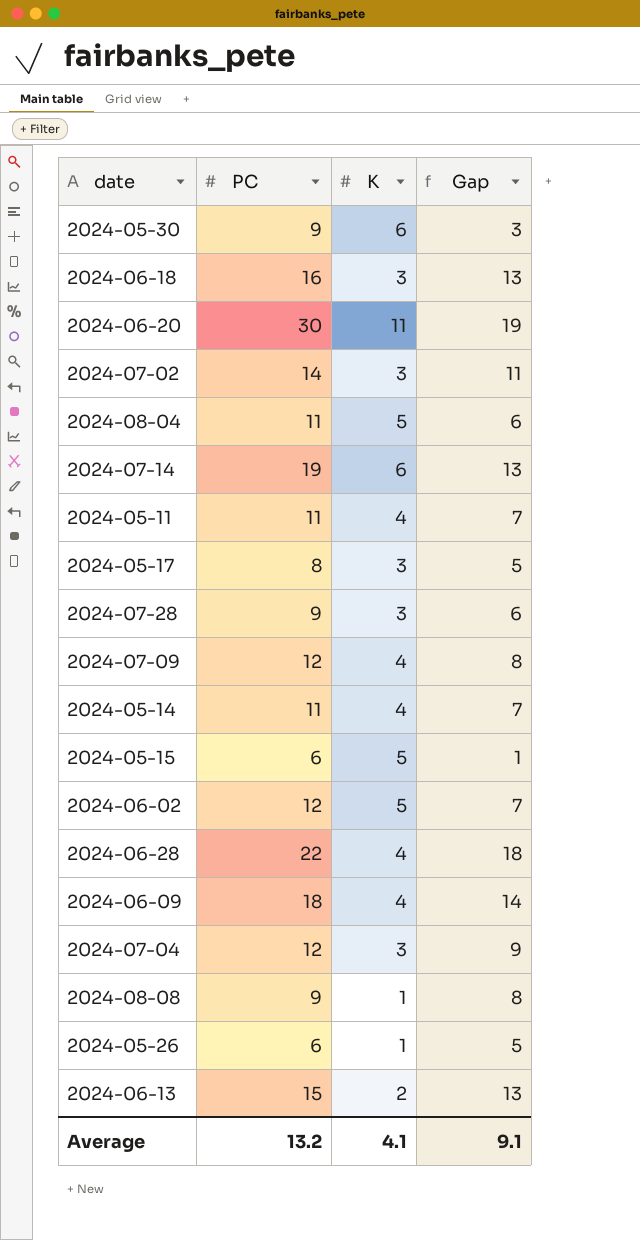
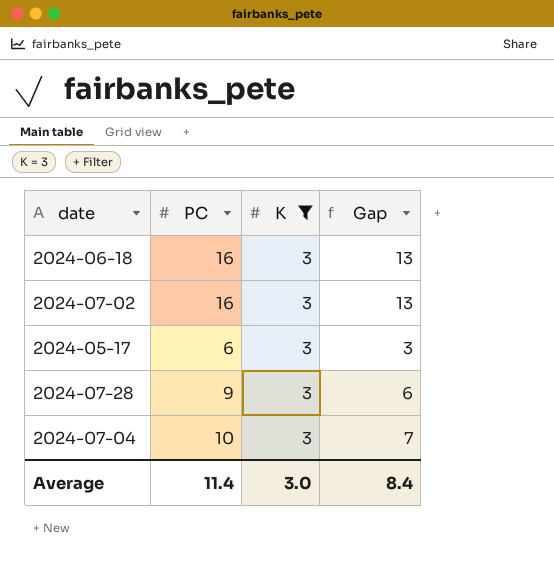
filter: none -> K = 3
2024-07-02 | PC: 14 -> 16
2024-07-02 | Gap: 11 -> 13
2024-05-17 | PC: 8 -> 6
2024-05-17 | Gap: 5 -> 3
2024-07-04 | PC: 12 -> 10
2024-07-04 | Gap: 9 -> 7
Average | PC: 13.2 -> 11.4
Average | K: 4.1 -> 3.0
Average | Gap: 9.1 -> 8.4

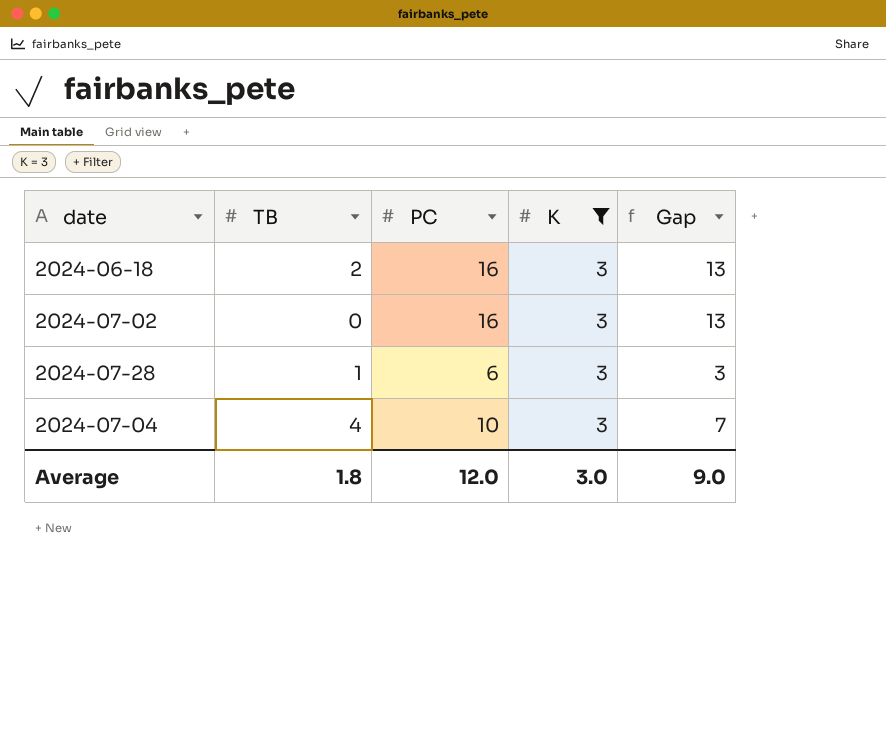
column TB | position: none -> 2
row 2024-05-17: 6 | 3 | 3 -> none
2024-07-28 | PC: 9 -> 6
2024-07-28 | Gap: 6 -> 3
Average | PC: 11.4 -> 12.0
Average | Gap: 8.4 -> 9.0

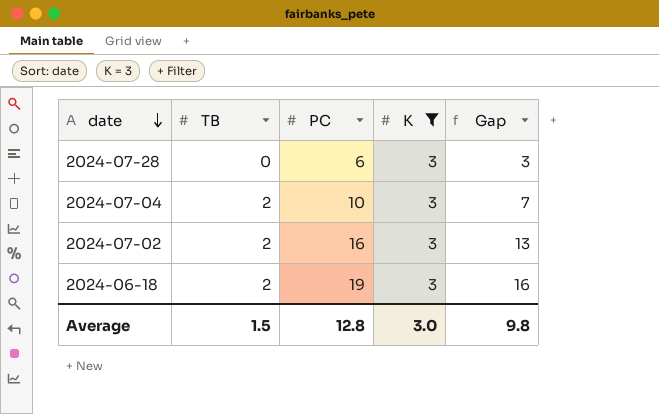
row order: none -> date descending
2024-07-28 | TB: 1 -> 0
2024-07-04 | TB: 4 -> 2
2024-07-02 | TB: 0 -> 2
2024-06-18 | PC: 16 -> 19
2024-06-18 | Gap: 13 -> 16
Average | TB: 1.8 -> 1.5
Average | PC: 12.0 -> 12.8
Average | Gap: 9.0 -> 9.8

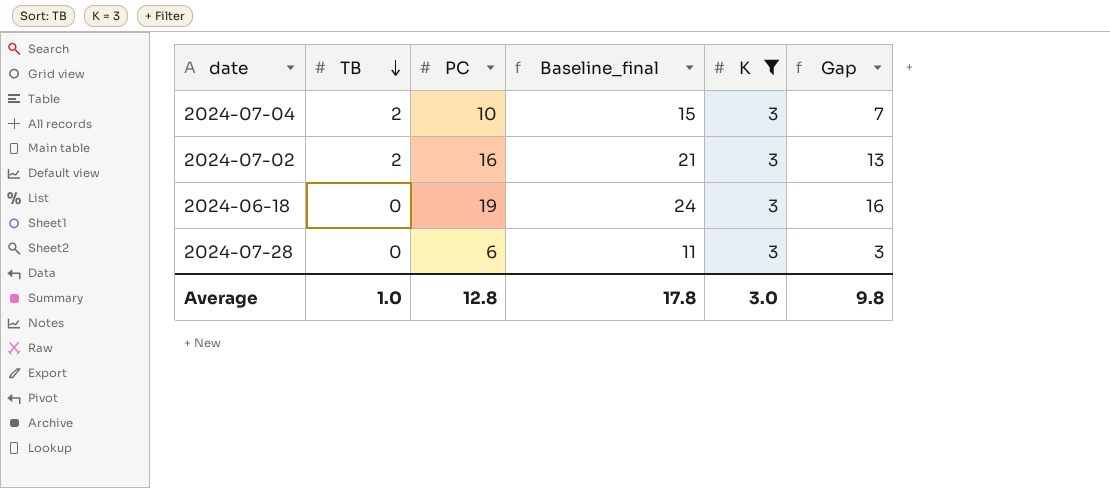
row order: date descending -> TB descending
column Baseline_final | formula: none -> [PC] + 5
2024-06-18 | TB: 2 -> 0
Average | TB: 1.5 -> 1.0

